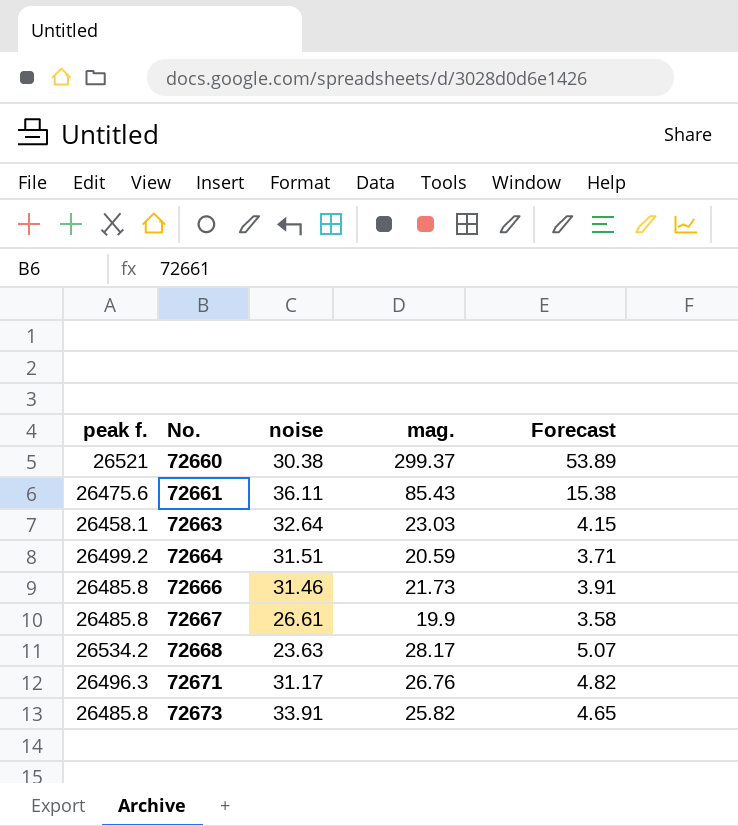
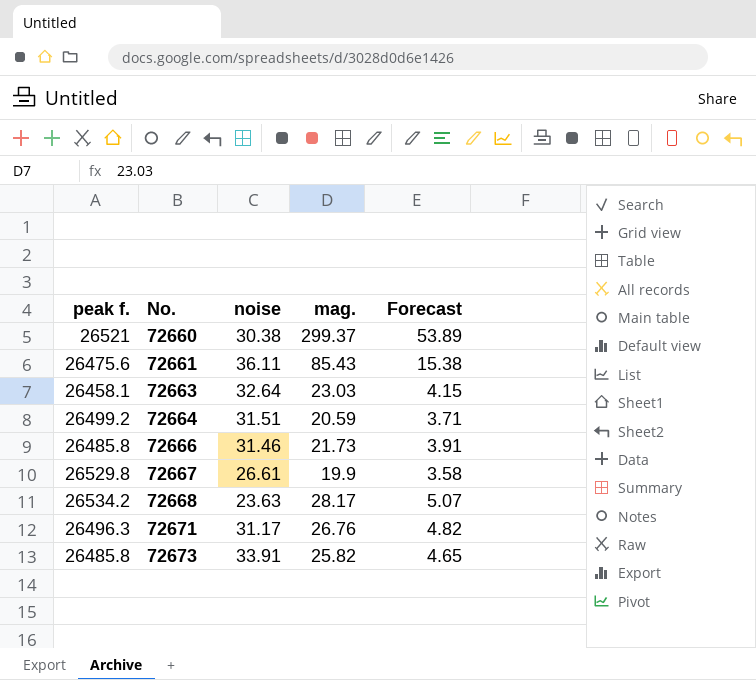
72667 | peak f.: 26485.8 -> 26529.8

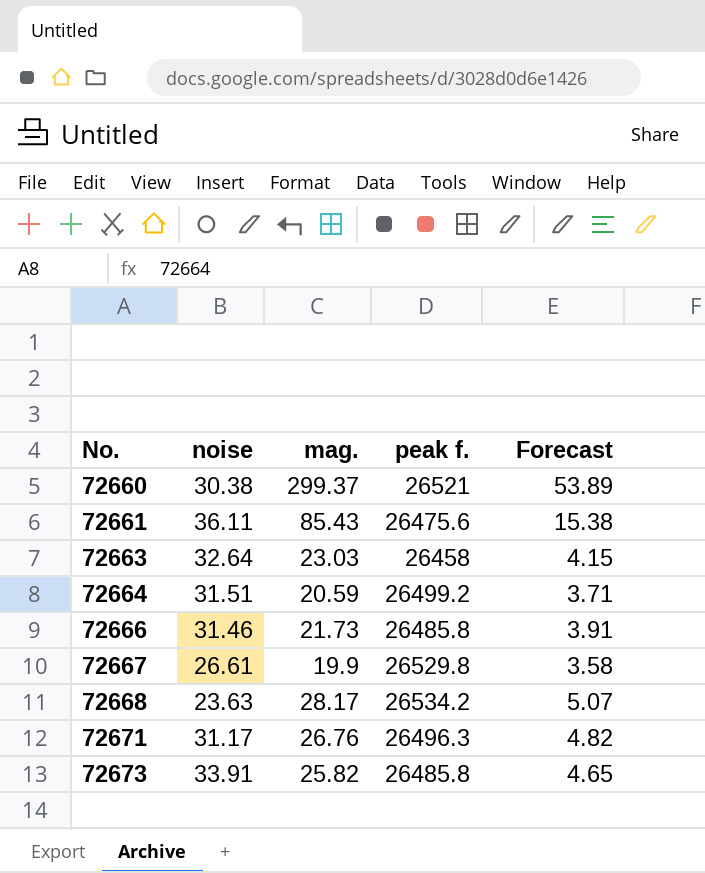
column peak f. | position: 1 -> 4
72663 | peak f.: 26458.1 -> 26458

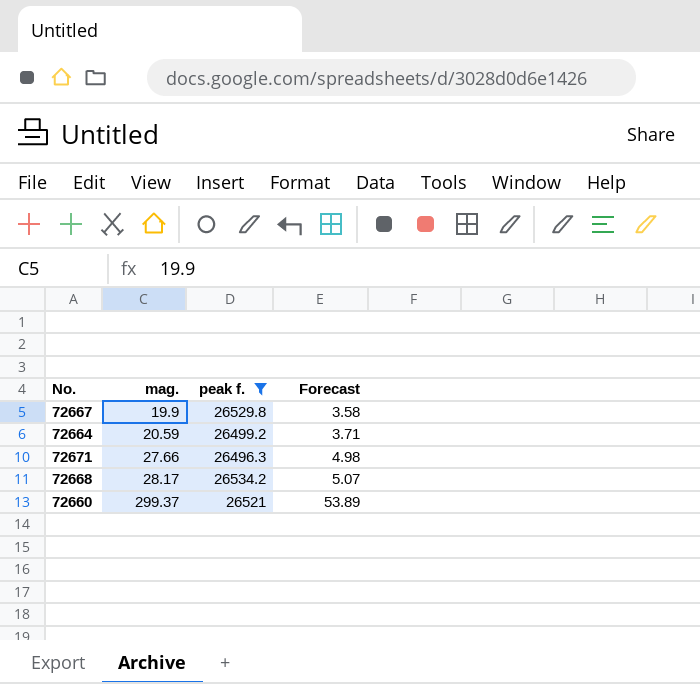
filter: none -> peak f. >= 26496.3
row order: No. ascending -> mag. ascending
column noise | position: 2 -> none
72671 | mag.: 26.76 -> 27.66
72671 | Forecast: 4.82 -> 4.98

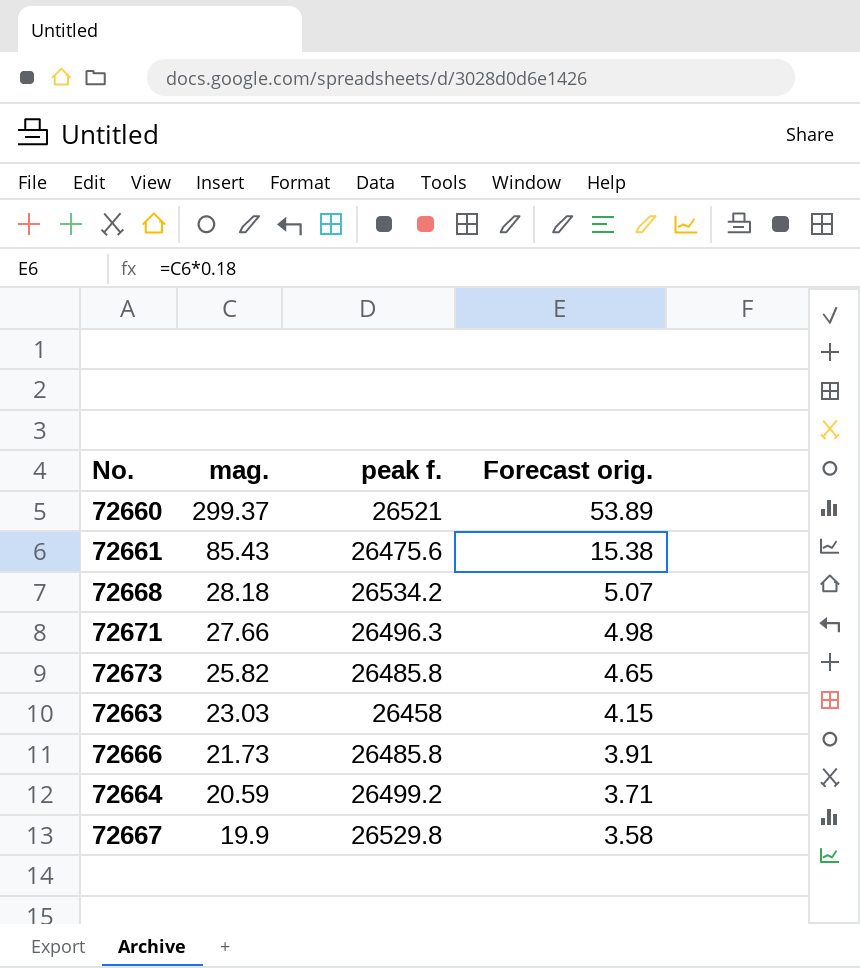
filter: peak f. >= 26496.3 -> none
row order: mag. ascending -> mag. descending
column name: Forecast -> Forecast orig.
72668 | mag.: 28.17 -> 28.18

